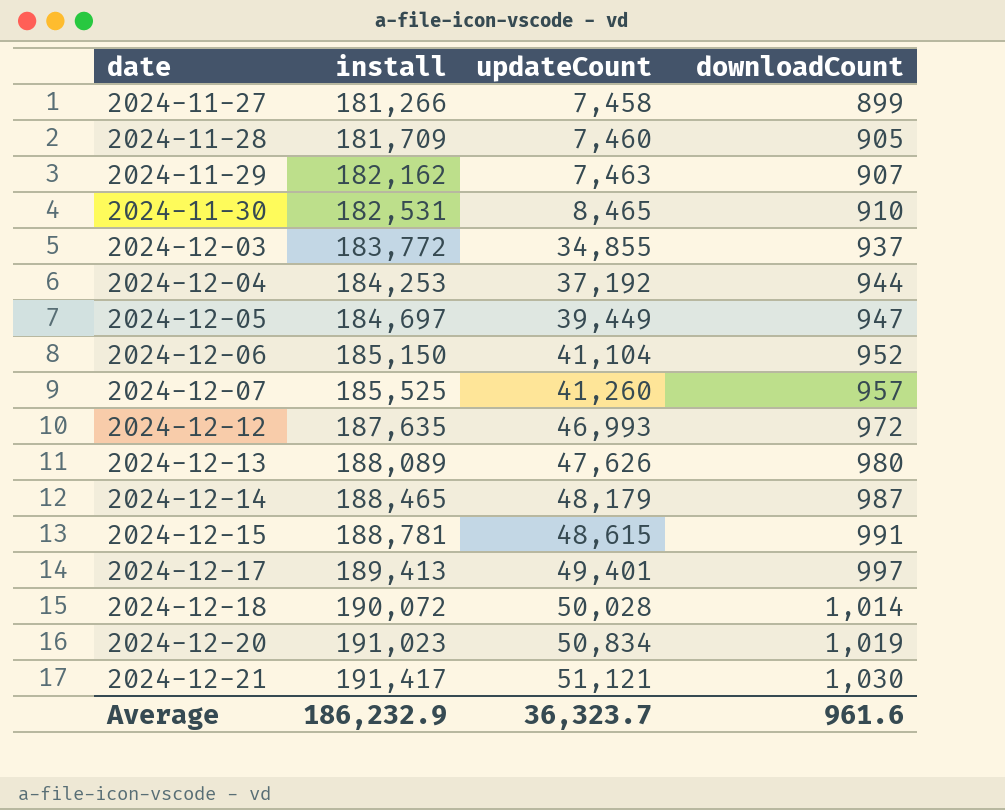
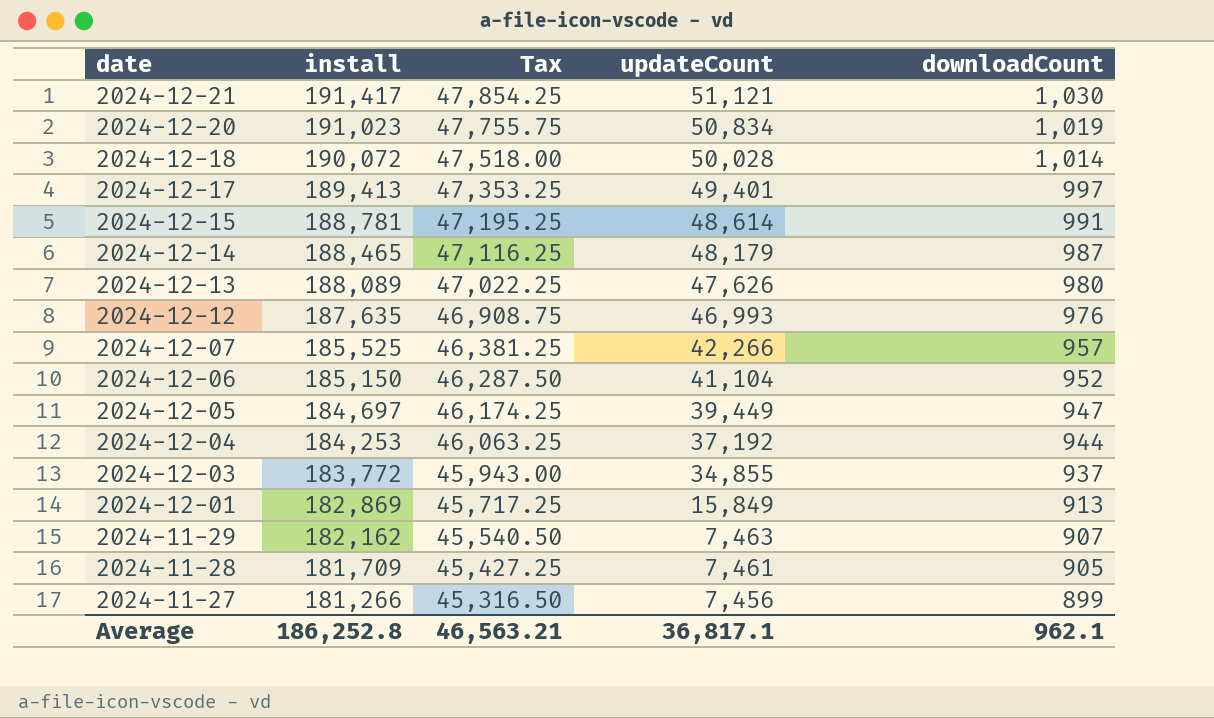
row order: date ascending -> date descending
column Tax | formula: none -> [install] * 0.25
row 2024-11-30: 182,531 | 8,465 | 910 -> none
2024-12-15 | updateCount: 48,615 -> 48,614
2024-12-12 | downloadCount: 972 -> 976
2024-12-07 | updateCount: 41,260 -> 42,266
row 2024-12-01: none -> 182,869 | 45,717.25 | 15,849 | 913
2024-11-28 | updateCount: 7,460 -> 7,461
2024-11-27 | updateCount: 7,458 -> 7,456
Average | install: 186,232.9 -> 186,252.8
Average | updateCount: 36,323.7 -> 36,817.1
Average | downloadCount: 961.6 -> 962.1

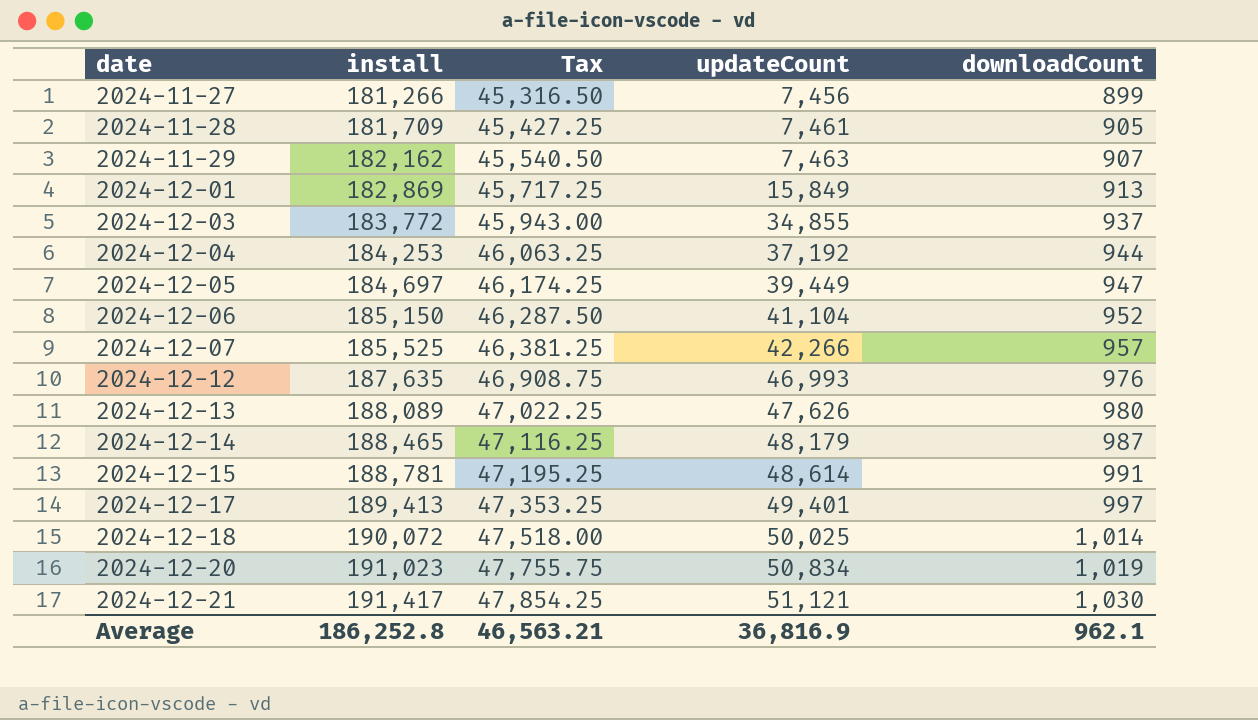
row order: date descending -> date ascending
2024-12-18 | updateCount: 50,028 -> 50,025
Average | updateCount: 36,817.1 -> 36,816.9

